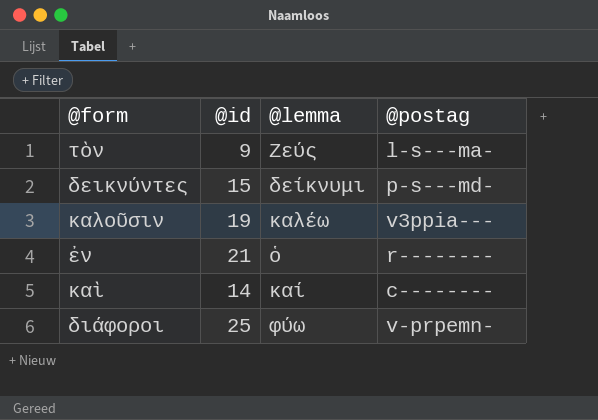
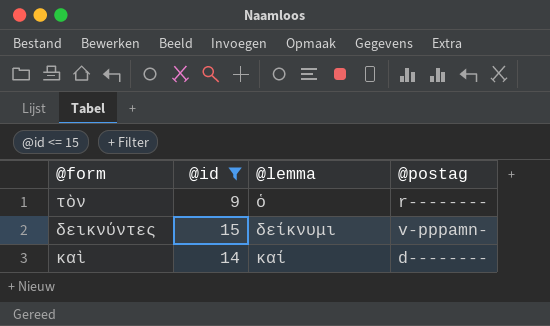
filter: none -> @id <= 15
τὸν | @lemma: Ζεύς -> ὁ
τὸν | @postag: l-s---ma- -> r--------
δεικνύντες | @postag: p-s---md- -> v-pppamn-
καὶ | @postag: c-------- -> d--------

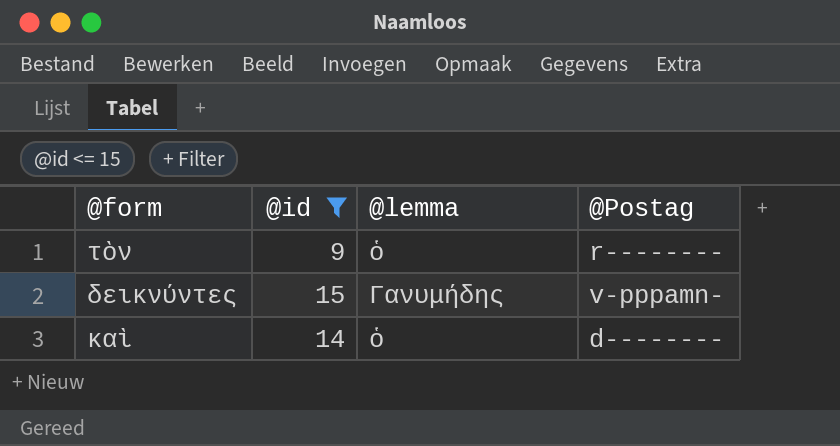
column name: @postag -> @Postag
δεικνύντες | @lemma: δείκνυμι -> Γανυμήδης
καὶ | @lemma: καί -> ὁ

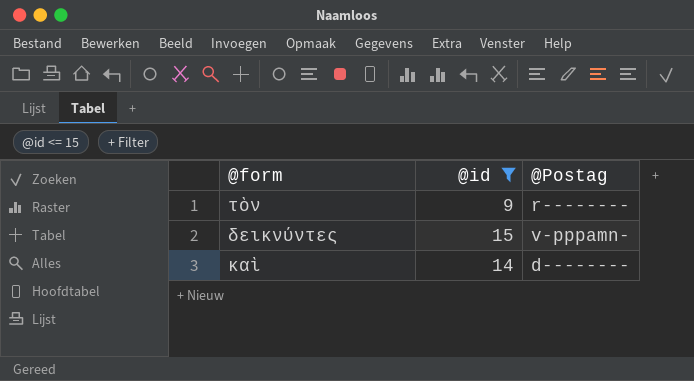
column @lemma | position: 3 -> none

